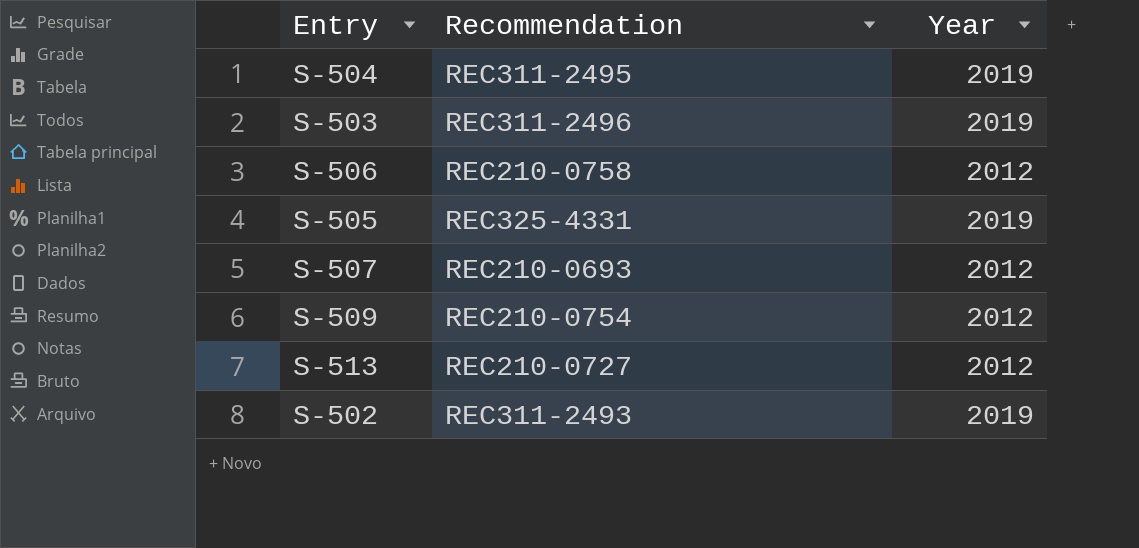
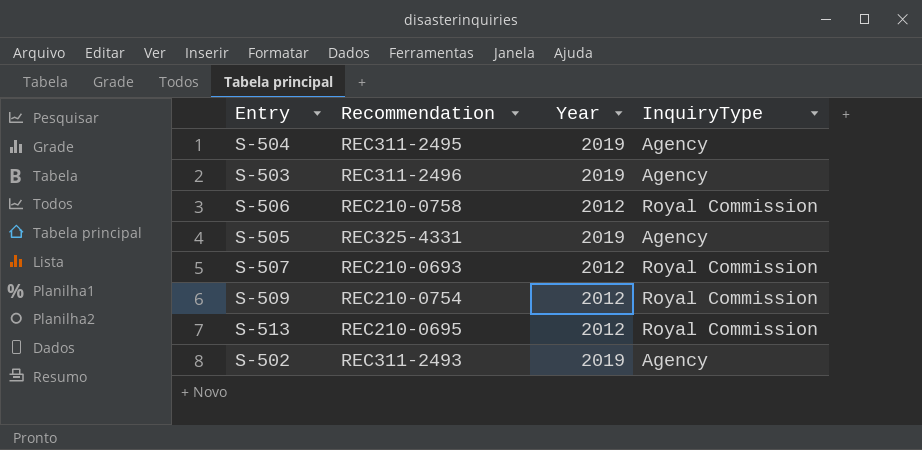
column InquiryType | position: none -> 4
S-513 | Recommendation: REC210-0727 -> REC210-0695

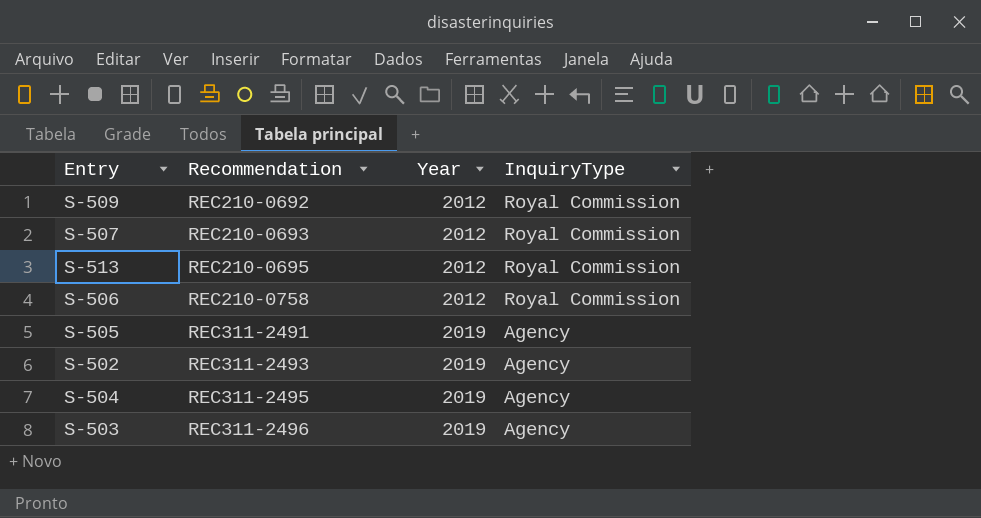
row order: none -> Recommendation ascending
S-509 | Recommendation: REC210-0754 -> REC210-0692
S-505 | Recommendation: REC325-4331 -> REC311-2491

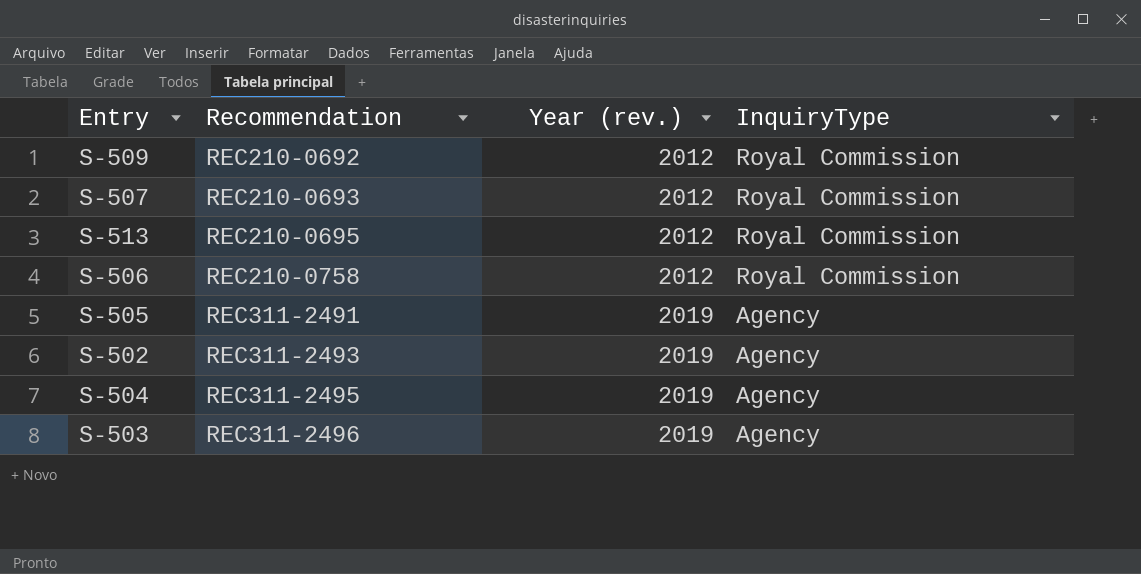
column name: Year -> Year (rev.)

